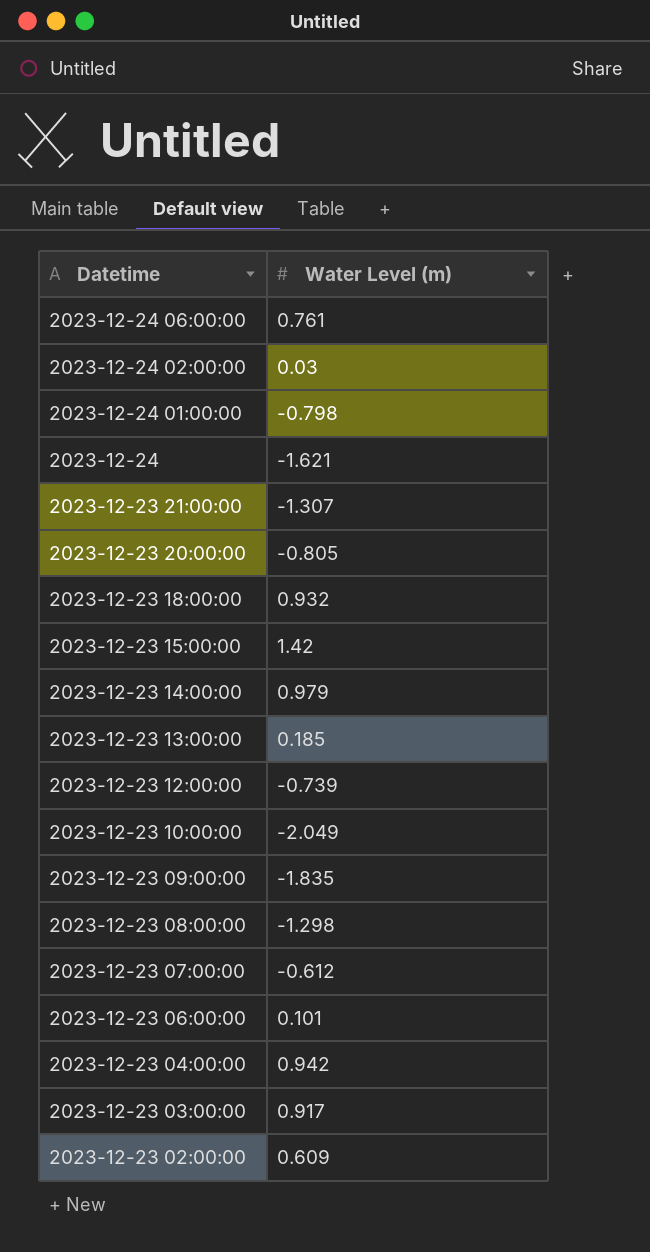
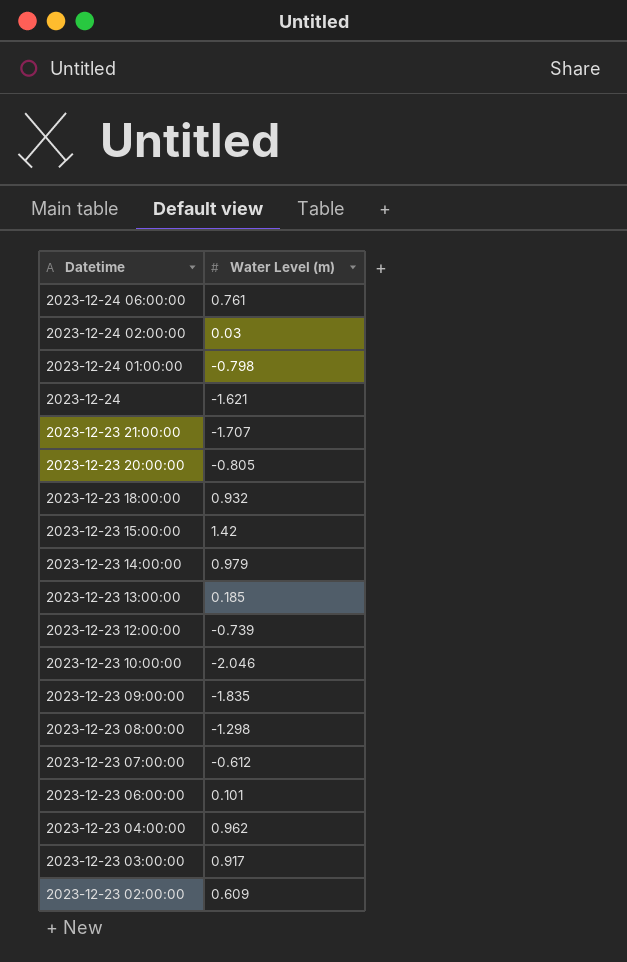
2023-12-23 21:00:00 | Water Level (m): -1.307 -> -1.707
2023-12-23 10:00:00 | Water Level (m): -2.049 -> -2.046
2023-12-23 04:00:00 | Water Level (m): 0.942 -> 0.962

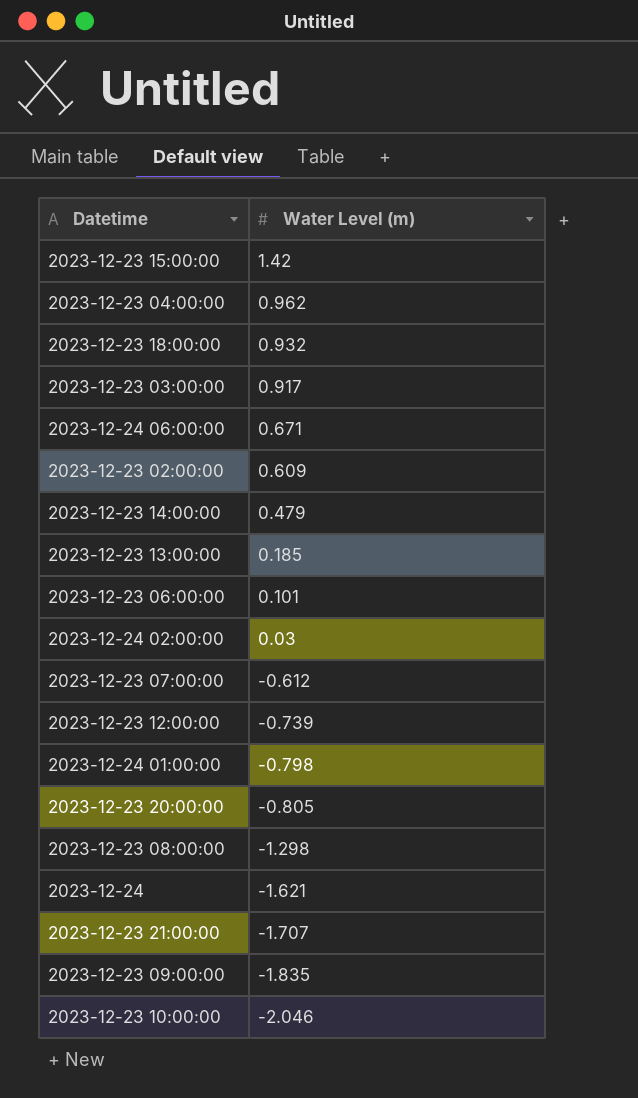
row order: Datetime descending -> Water Level (m) descending
2023-12-24 06:00:00 | Water Level (m): 0.761 -> 0.671
2023-12-23 14:00:00 | Water Level (m): 0.979 -> 0.479

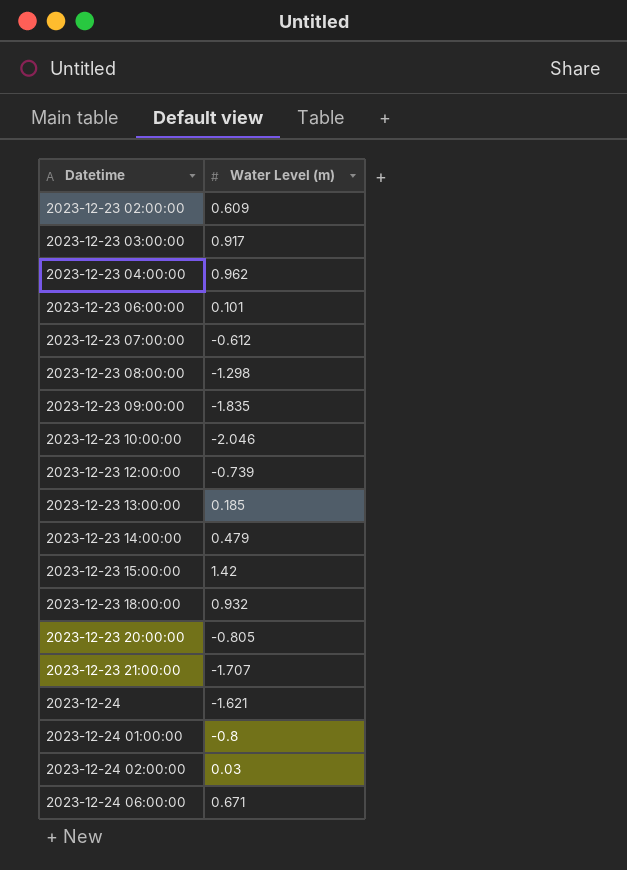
row order: Water Level (m) descending -> Datetime ascending
2023-12-24 01:00:00 | Water Level (m): -0.798 -> -0.8

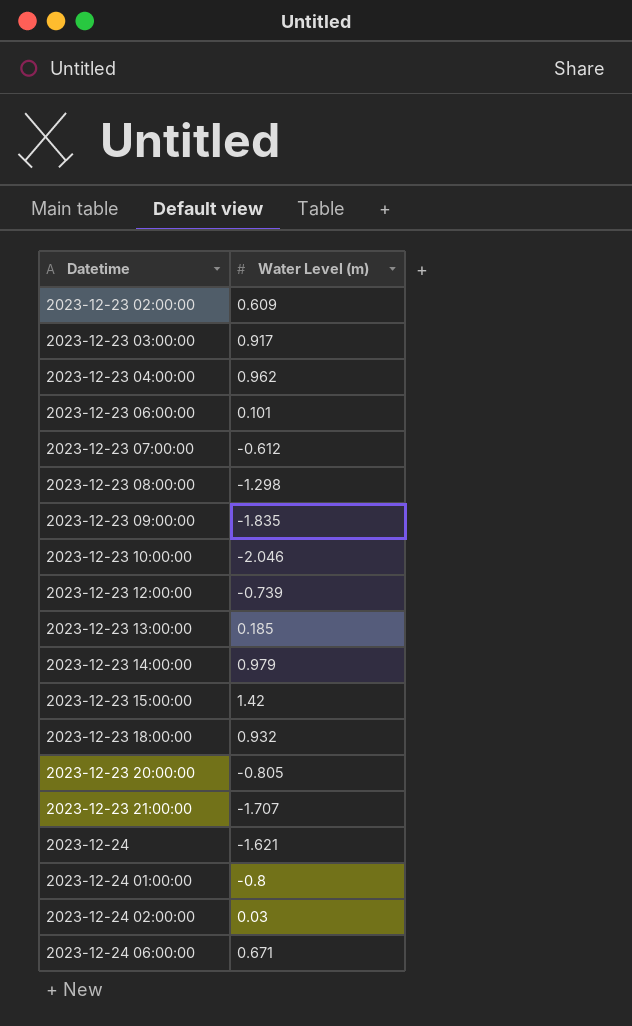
2023-12-23 14:00:00 | Water Level (m): 0.479 -> 0.979

